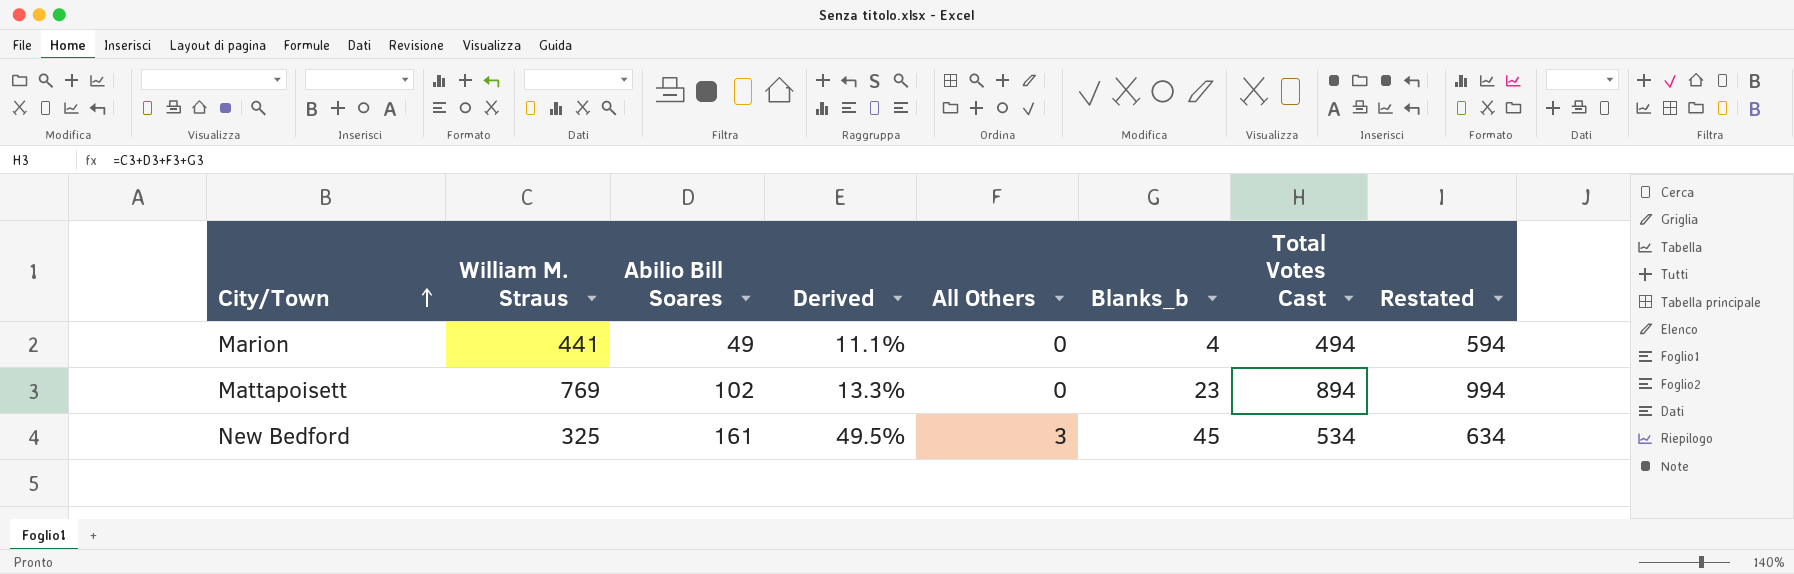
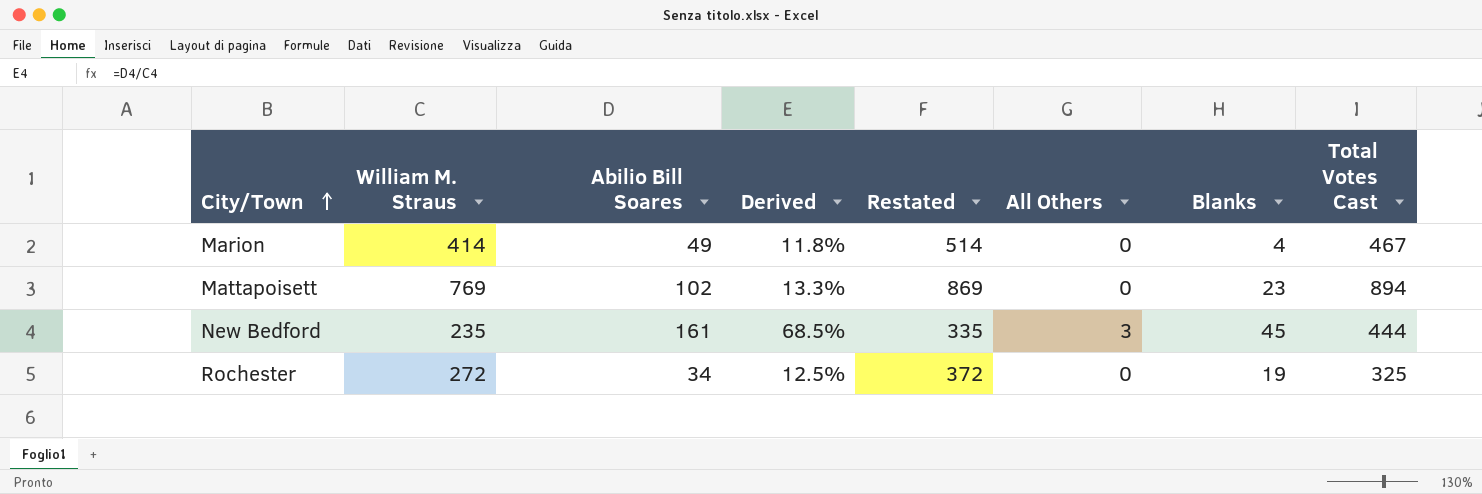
column Restated | formula: [Total Votes Cast] + 100 -> [William M. Straus] + 100
column Restated | position: 8 -> 5
column name: Blanks_b -> Blanks
Marion | William M. Straus: 441 -> 414
Marion | Derived: 11.1% -> 11.8%
Marion | Total Votes Cast: 494 -> 467
New Bedford | William M. Straus: 325 -> 235
New Bedford | Derived: 49.5% -> 68.5%
New Bedford | Total Votes Cast: 534 -> 444
row Rochester: none -> 272 | 34 | 12.5% | 372 | 0 | 19 | 325

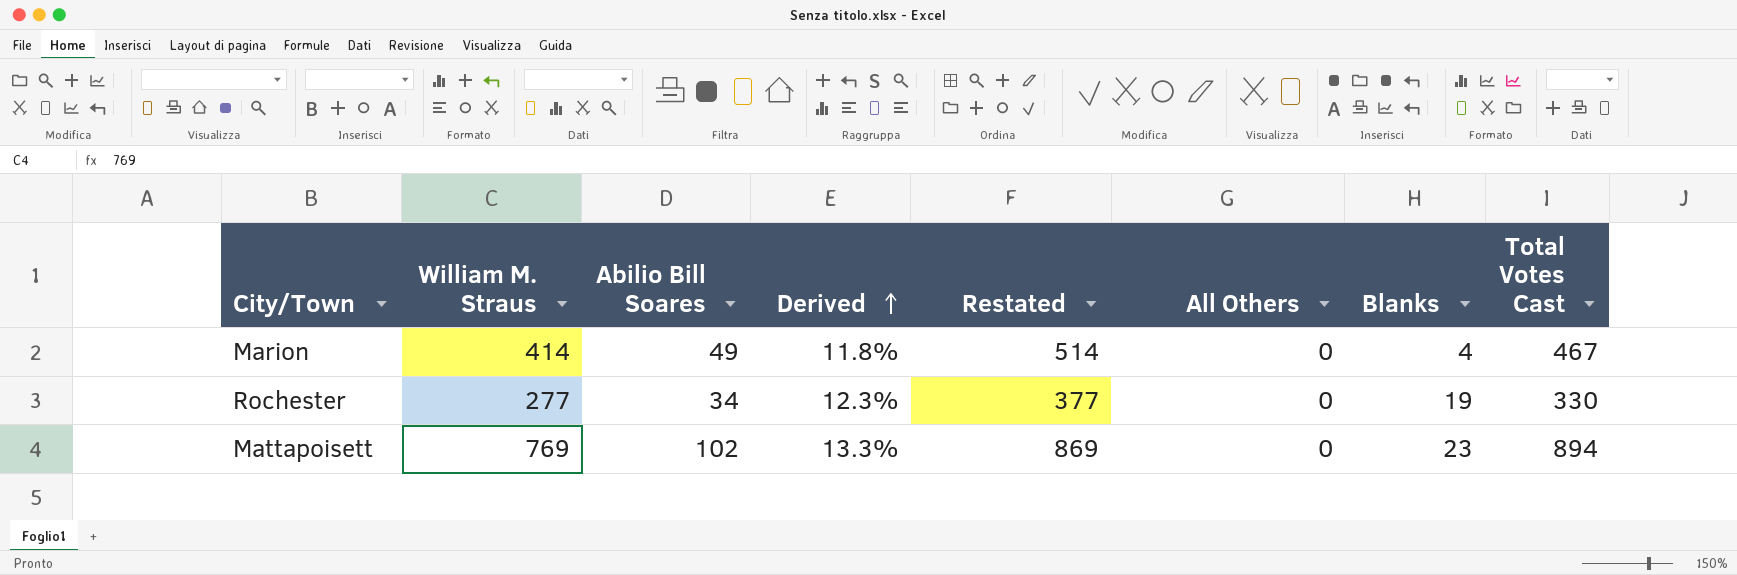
row order: City/Town ascending -> Derived ascending
row New Bedford: 235 | 161 | 68.5% | 335 | 3 | 45 | 444 -> none
Rochester | William M. Straus: 272 -> 277
Rochester | Derived: 12.5% -> 12.3%
Rochester | Restated: 372 -> 377
Rochester | Total Votes Cast: 325 -> 330

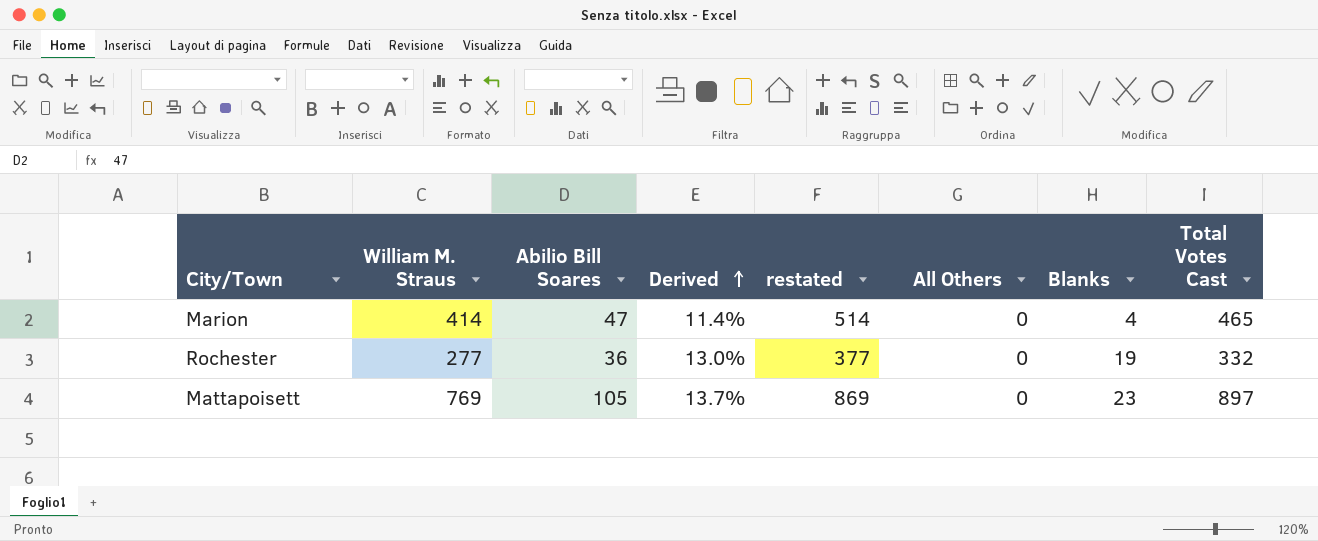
column name: Restated -> restated
Marion | Abilio Bill Soares: 49 -> 47
Marion | Derived: 11.8% -> 11.4%
Marion | Total Votes Cast: 467 -> 465
Rochester | Abilio Bill Soares: 34 -> 36
Rochester | Derived: 12.3% -> 13.0%
Rochester | Total Votes Cast: 330 -> 332
Mattapoisett | Abilio Bill Soares: 102 -> 105
Mattapoisett | Derived: 13.3% -> 13.7%
Mattapoisett | Total Votes Cast: 894 -> 897

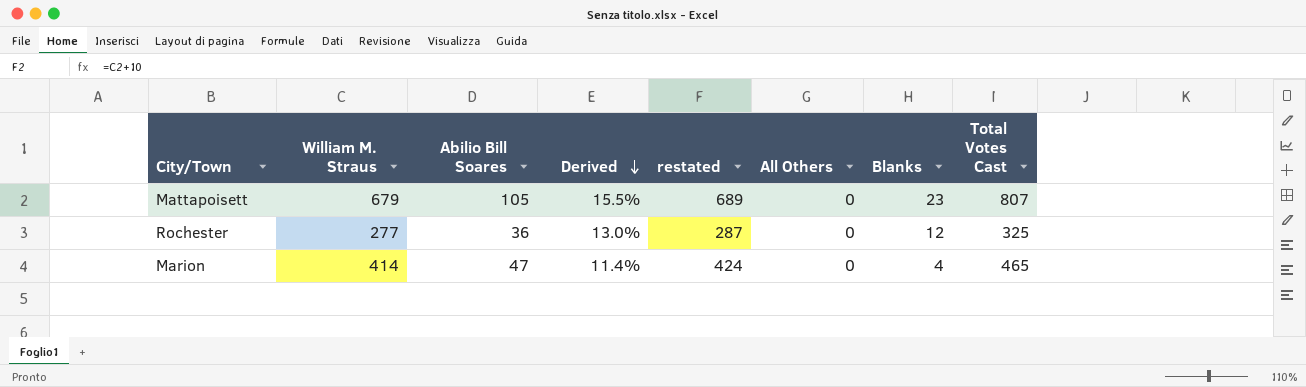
row order: Derived ascending -> Derived descending
column restated | formula: [William M. Straus] + 100 -> [William M. Straus] + 10
Mattapoisett | William M. Straus: 769 -> 679
Mattapoisett | Derived: 13.7% -> 15.5%
Mattapoisett | Total Votes Cast: 897 -> 807
Rochester | Blanks: 19 -> 12
Rochester | Total Votes Cast: 332 -> 325

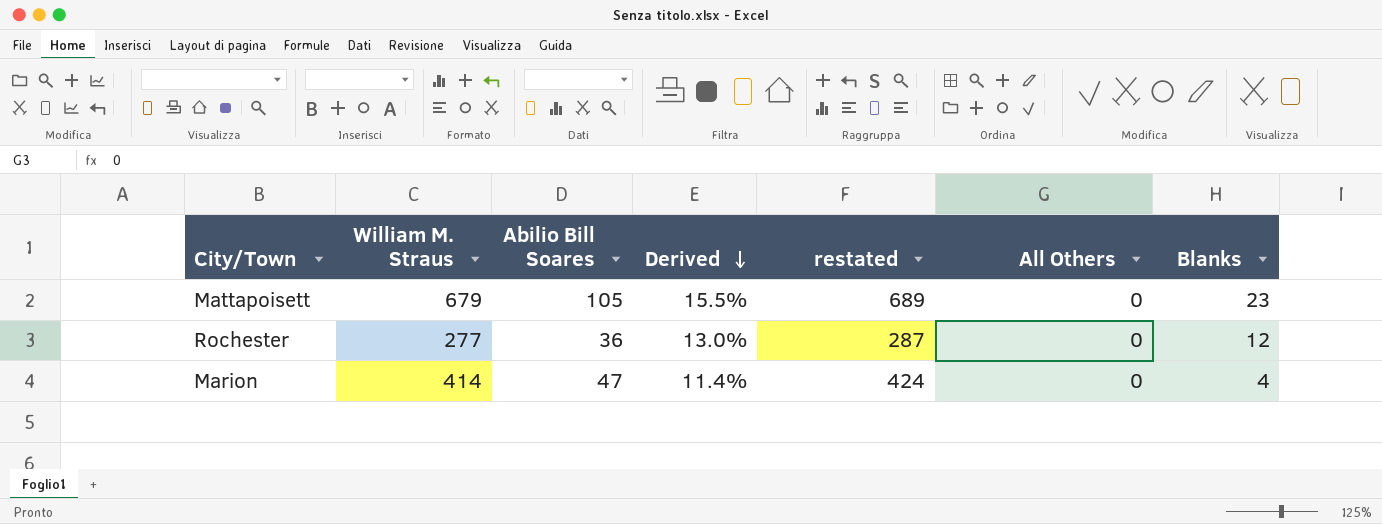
column Total Votes Cast | formula: [William M. Straus] + [Abilio Bill Soares] + [All Others] + [Blanks] -> none

